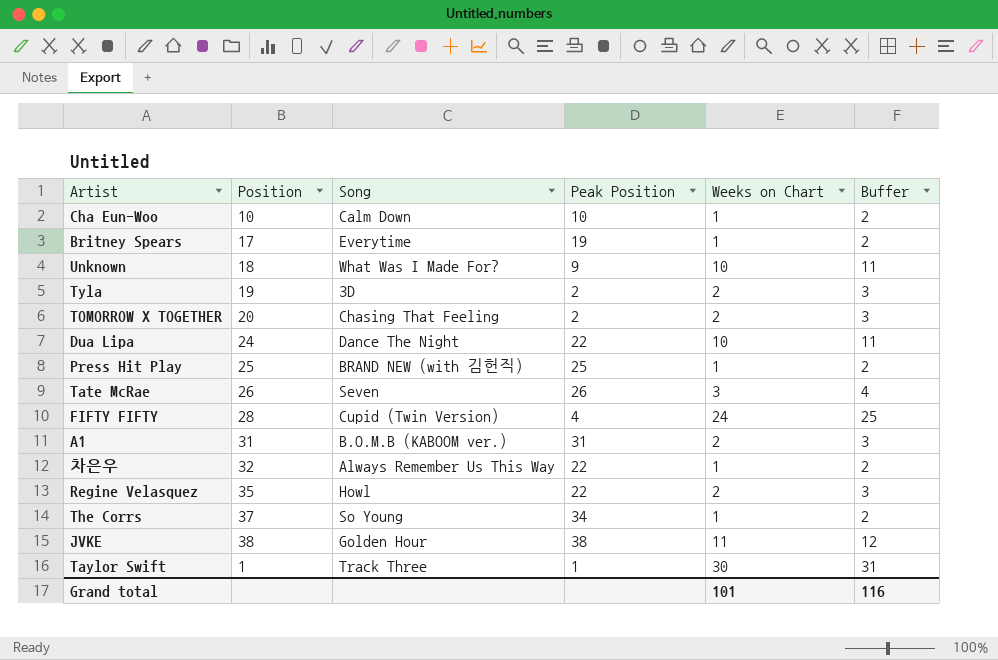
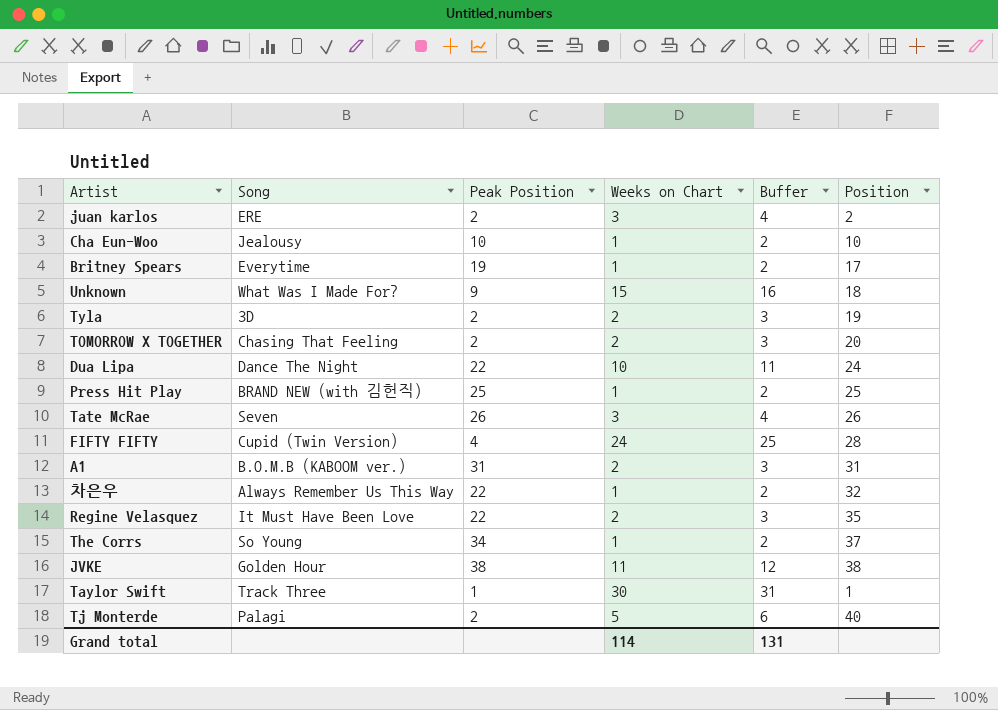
column Position | position: 2 -> 6
row juan karlos: none -> ERE | 2 | 3 | 4 | 2
Cha Eun-Woo | Song: Calm Down -> Jealousy
Unknown | Weeks on Chart: 10 -> 15
Unknown | Buffer: 11 -> 16
Regine Velasquez | Song: Howl -> It Must Have Been Love
row Tj Monterde: none -> Palagi | 2 | 5 | 6 | 40
Grand total | Weeks on Chart: 101 -> 114
Grand total | Buffer: 116 -> 131

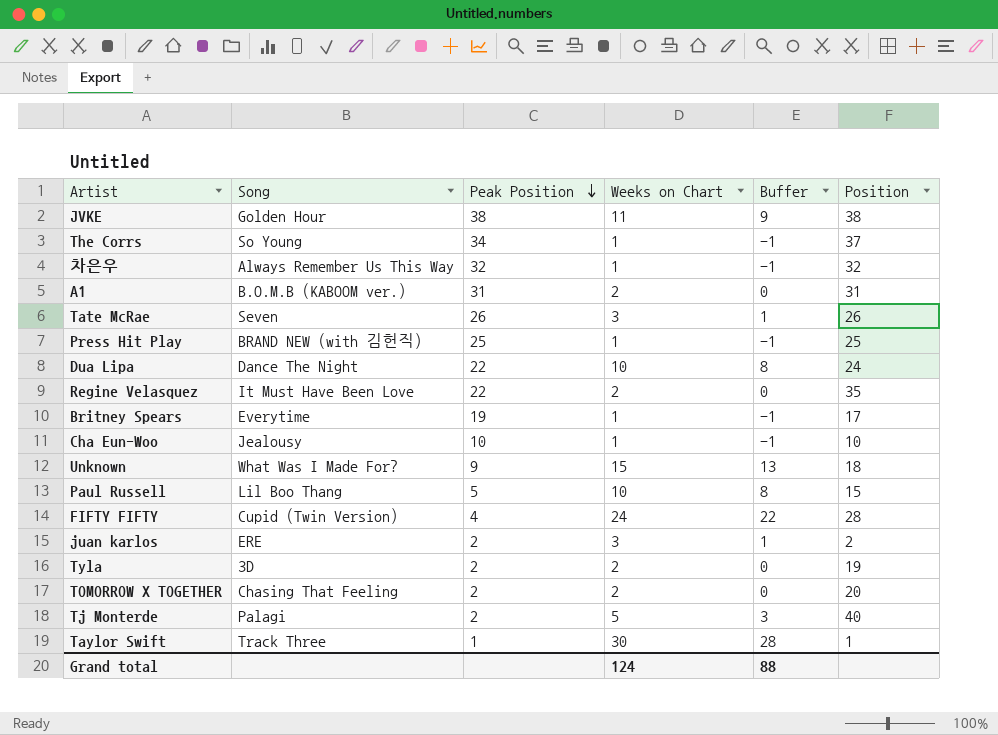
row order: none -> Peak Position descending
column Buffer | formula: [Weeks on Chart] + 1 -> [Weeks on Chart] - 2
차은우 | Peak Position: 22 -> 32
row Paul Russell: none -> Lil Boo Thang | 5 | 10 | 8 | 15
Grand total | Weeks on Chart: 114 -> 124
Grand total | Buffer: 131 -> 88

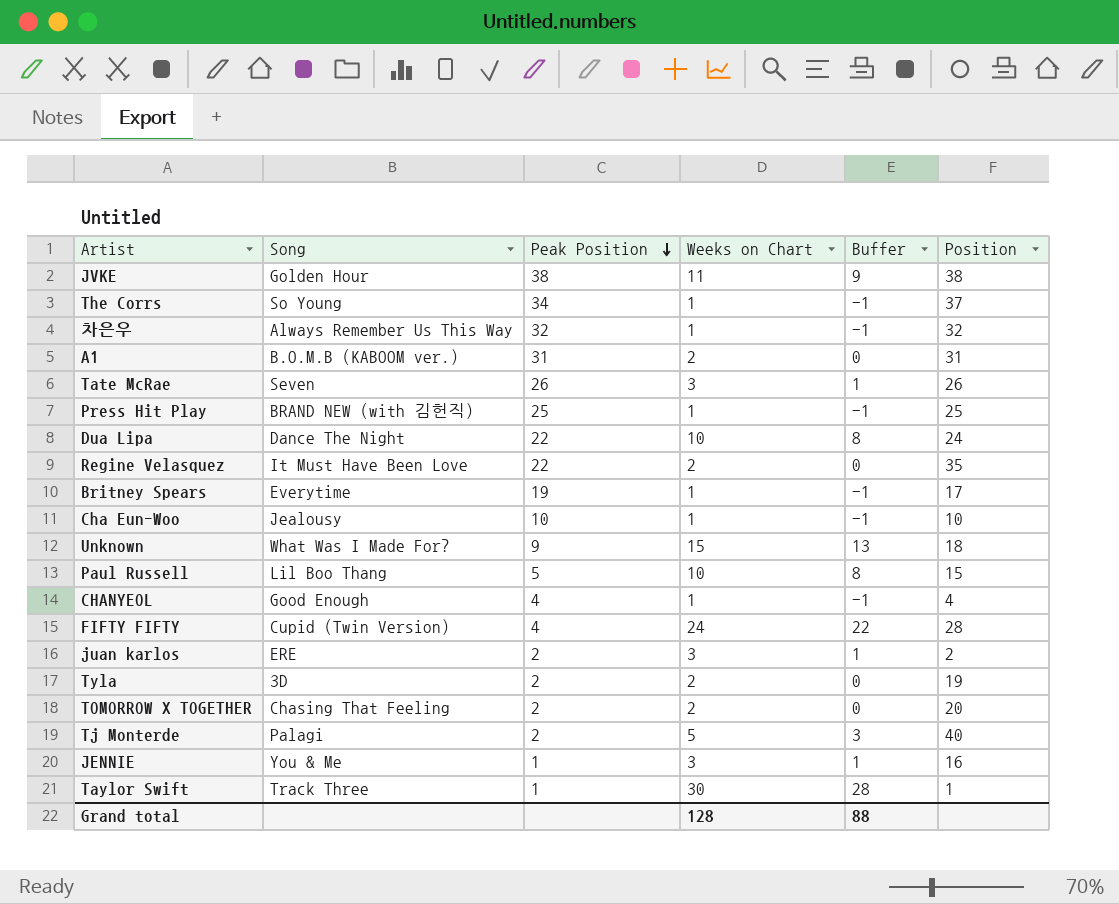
row CHANYEOL: none -> Good Enough | 4 | 1 | -1 | 4
row JENNIE: none -> You & Me | 1 | 3 | 1 | 16
Grand total | Weeks on Chart: 124 -> 128

